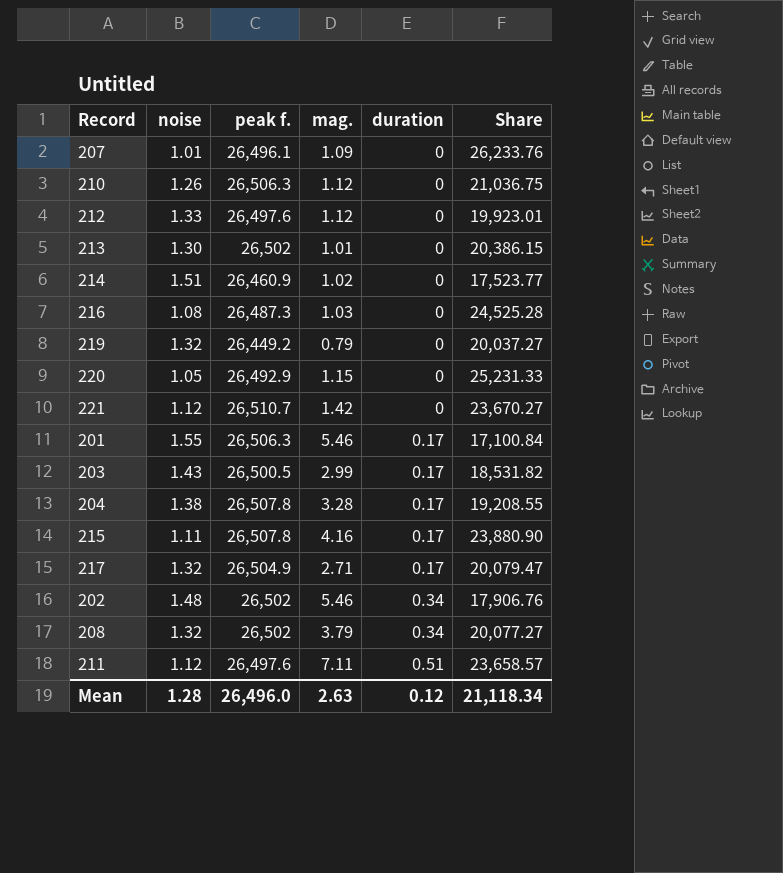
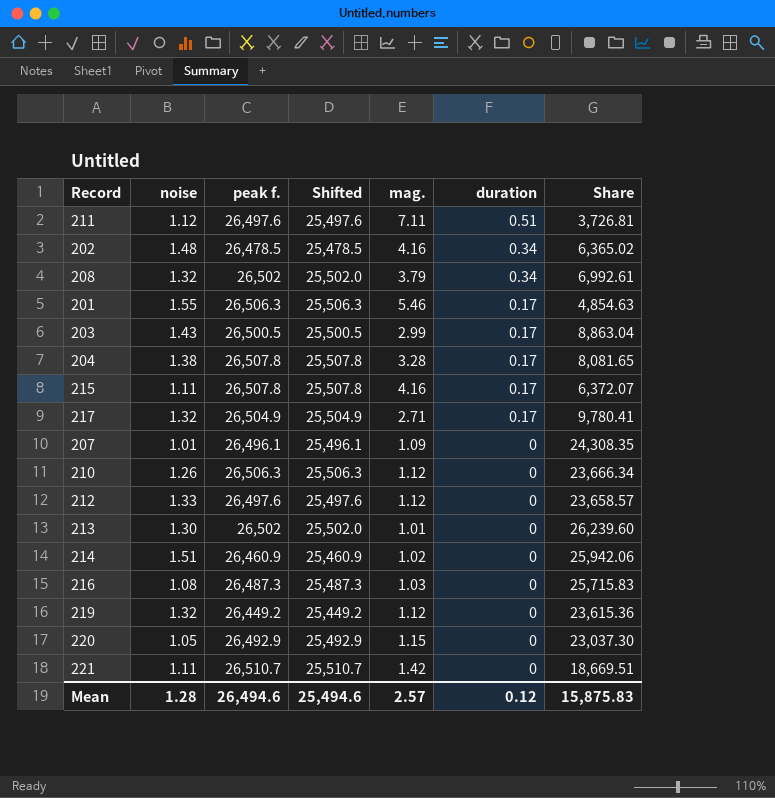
row order: duration ascending -> duration descending
column Shifted | formula: none -> [peak f.] - 1000
column Share | formula: [peak f.] / [noise] -> [peak f.] / [mag.]
202 | peak f.: 26,502 -> 26,478.5
202 | mag.: 5.46 -> 4.16
219 | mag.: 0.79 -> 1.12
221 | noise: 1.12 -> 1.11
Mean | peak f.: 26,496.0 -> 26,494.6
Mean | mag.: 2.63 -> 2.57
Mean | Share: 21,118.34 -> 15,875.83

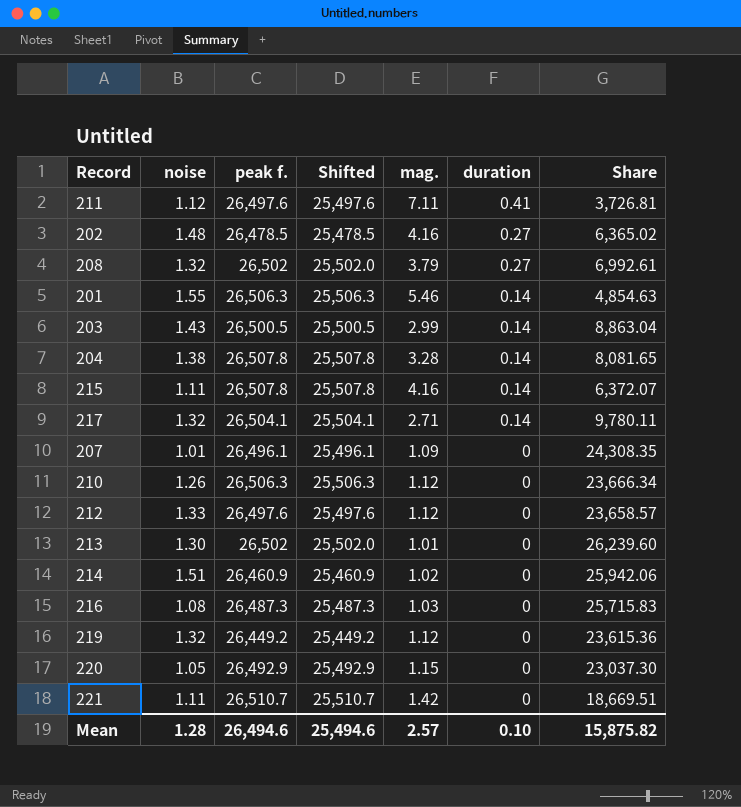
211 | duration: 0.51 -> 0.41
202 | duration: 0.34 -> 0.27
208 | duration: 0.34 -> 0.27
201 | duration: 0.17 -> 0.14
203 | duration: 0.17 -> 0.14
204 | duration: 0.17 -> 0.14
215 | duration: 0.17 -> 0.14
217 | peak f.: 26,504.9 -> 26,504.1
217 | Shifted: 25,504.9 -> 25,504.1
217 | duration: 0.17 -> 0.14
217 | Share: 9,780.41 -> 9,780.11
Mean | duration: 0.12 -> 0.10
Mean | Share: 15,875.83 -> 15,875.82

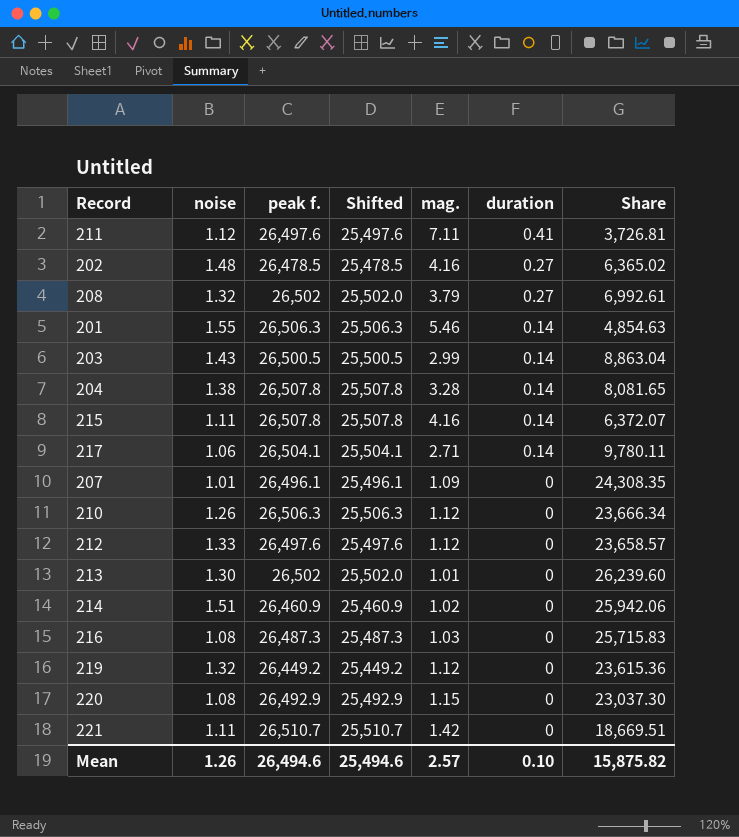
217 | noise: 1.32 -> 1.06
220 | noise: 1.05 -> 1.08
Mean | noise: 1.28 -> 1.26

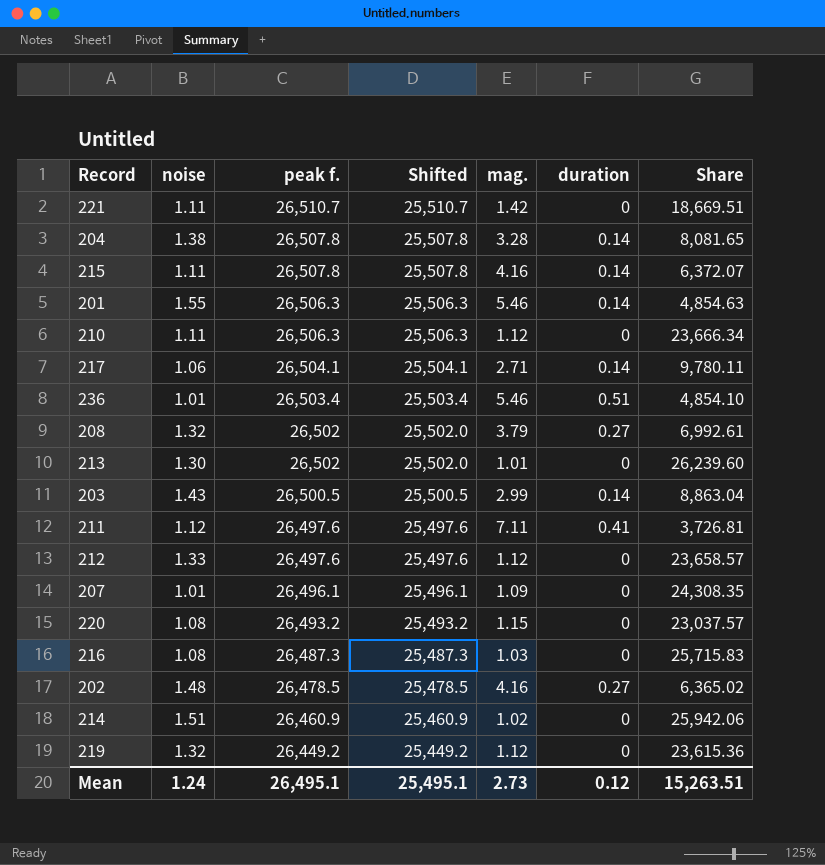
row order: duration descending -> peak f. descending
210 | noise: 1.26 -> 1.11
row 236: none -> 1.01 | 26,503.4 | 25,503.4 | 5.46 | 0.51 | 4,854.10
220 | peak f.: 26,492.9 -> 26,493.2
220 | Shifted: 25,492.9 -> 25,493.2
220 | Share: 23,037.30 -> 23,037.57
Mean | noise: 1.26 -> 1.24
Mean | peak f.: 26,494.6 -> 26,495.1
Mean | Shifted: 25,494.6 -> 25,495.1
Mean | mag.: 2.57 -> 2.73
Mean | duration: 0.10 -> 0.12
Mean | Share: 15,875.82 -> 15,263.51

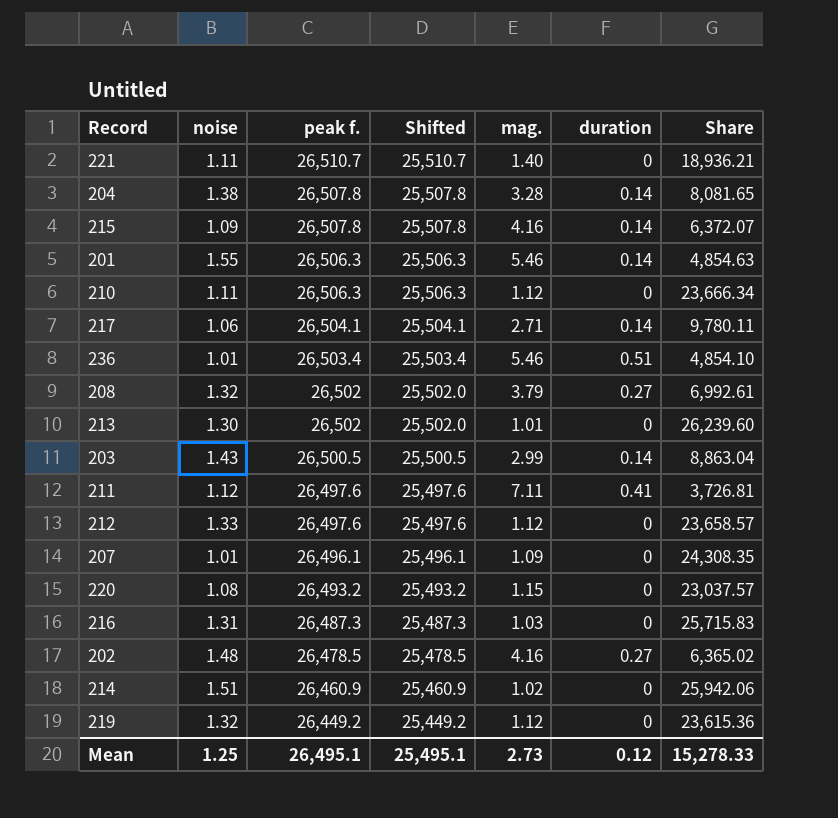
221 | mag.: 1.42 -> 1.40
221 | Share: 18,669.51 -> 18,936.21
215 | noise: 1.11 -> 1.09
216 | noise: 1.08 -> 1.31
Mean | noise: 1.24 -> 1.25
Mean | Share: 15,263.51 -> 15,278.33

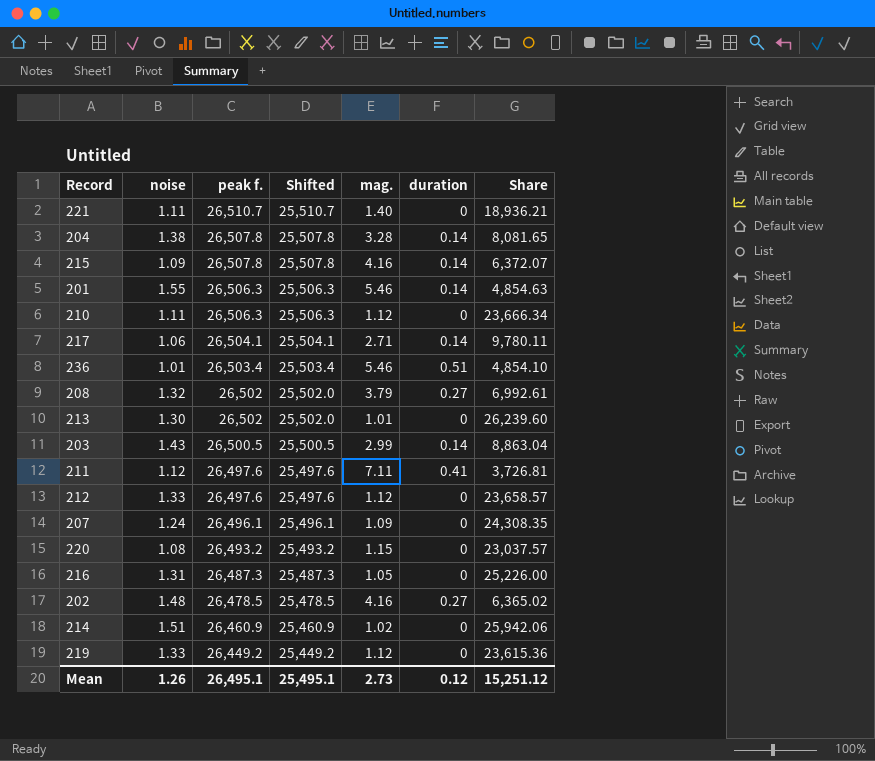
207 | noise: 1.01 -> 1.24
216 | mag.: 1.03 -> 1.05
216 | Share: 25,715.83 -> 25,226.00
219 | noise: 1.32 -> 1.33
Mean | noise: 1.25 -> 1.26
Mean | Share: 15,278.33 -> 15,251.12

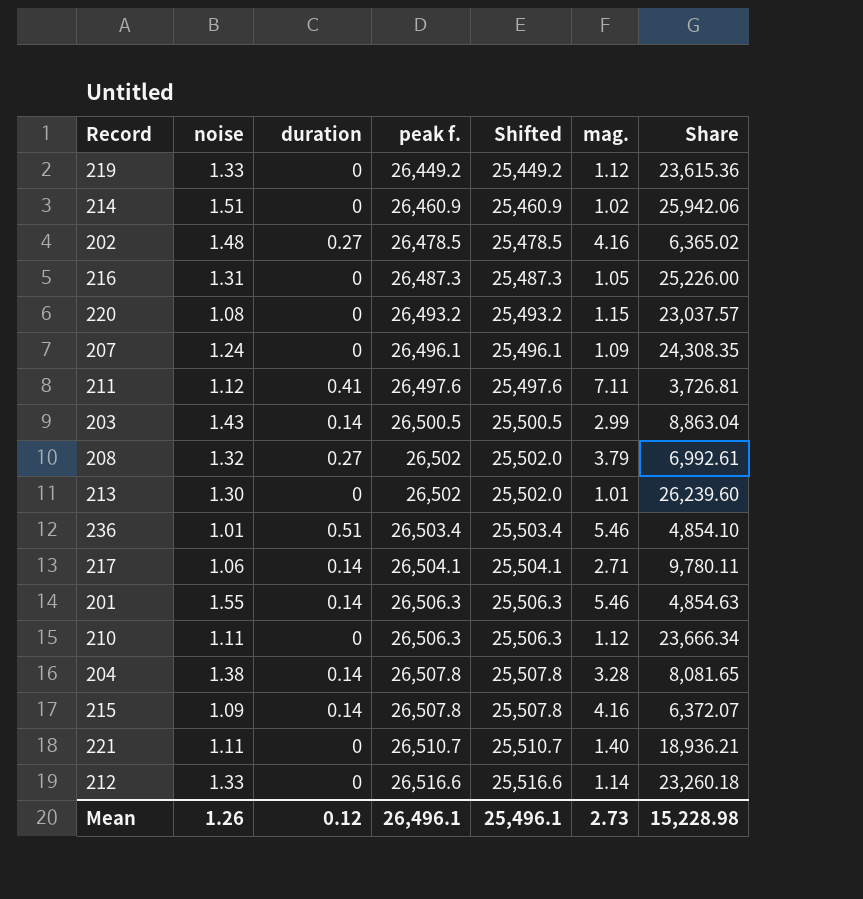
row order: peak f. descending -> peak f. ascending
column duration | position: 6 -> 3
212 | peak f.: 26,497.6 -> 26,516.6
212 | Shifted: 25,497.6 -> 25,516.6
212 | mag.: 1.12 -> 1.14
212 | Share: 23,658.57 -> 23,260.18
Mean | peak f.: 26,495.1 -> 26,496.1
Mean | Shifted: 25,495.1 -> 25,496.1
Mean | Share: 15,251.12 -> 15,228.98

